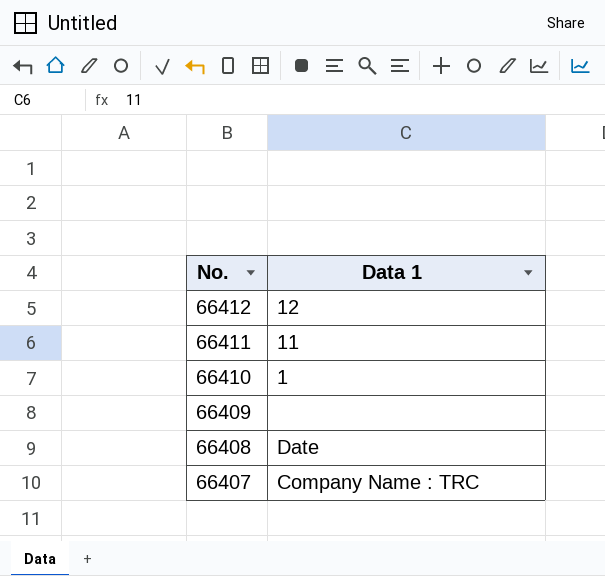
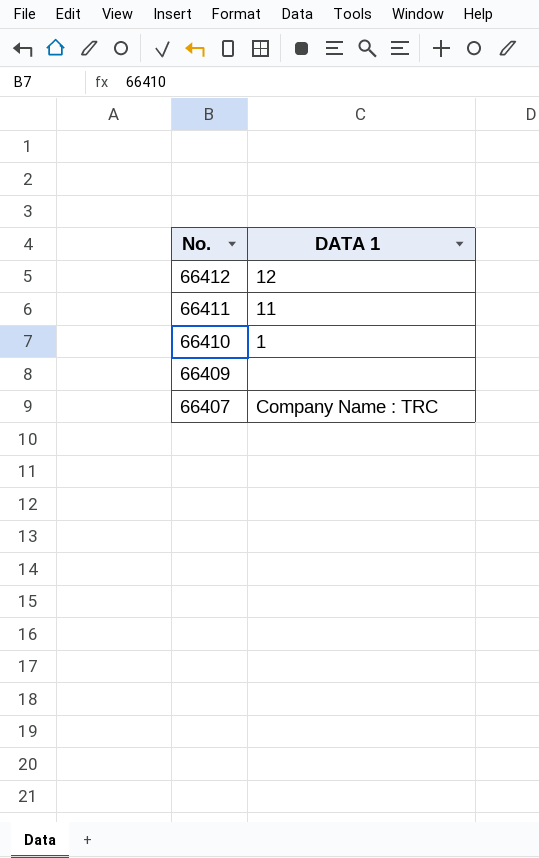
column name: Data 1 -> DATA 1
row 66408: Date -> none

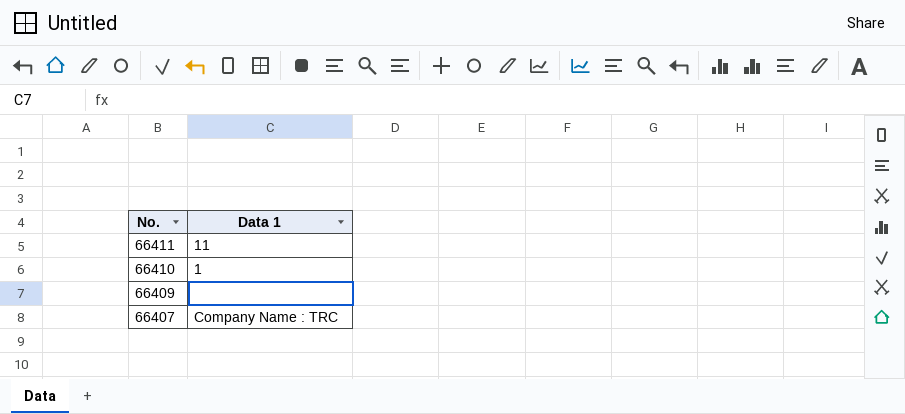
column name: DATA 1 -> Data 1
row 66412: 12 -> none

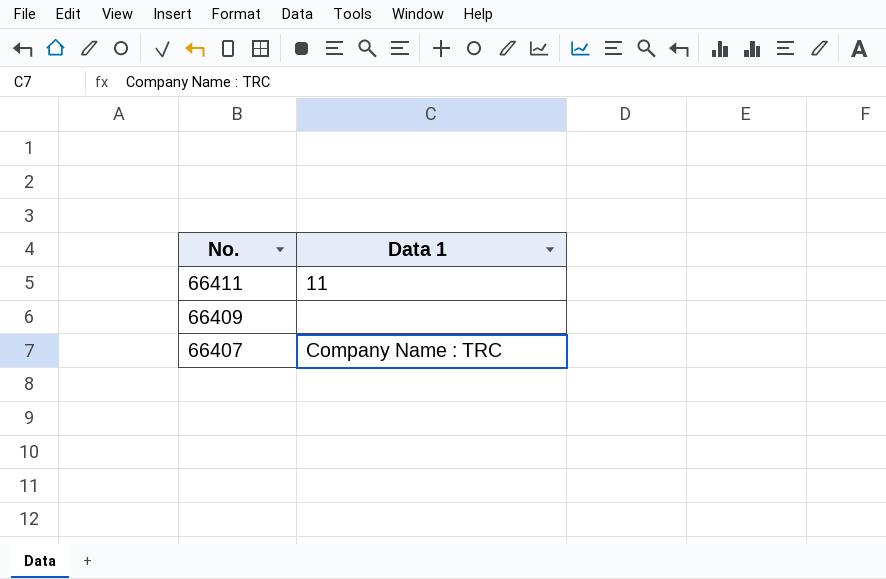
row 66410: 1 -> none

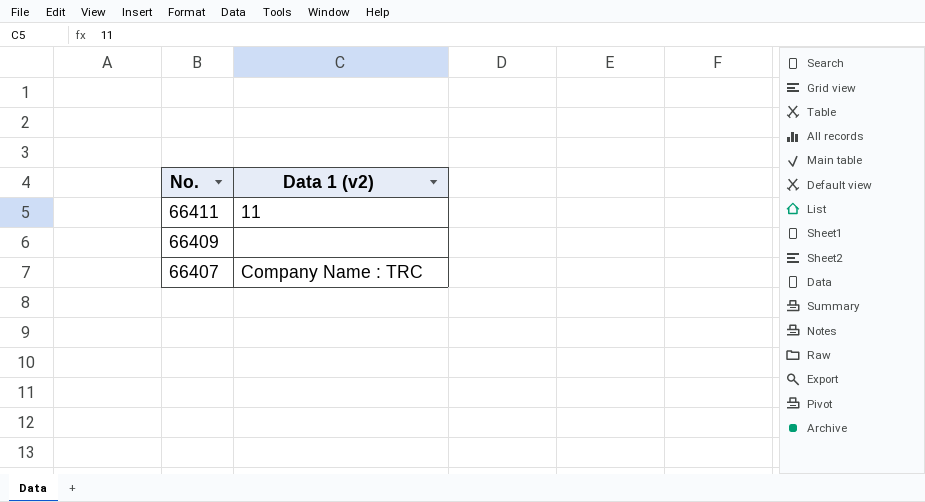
column name: Data 1 -> Data 1 (v2)

